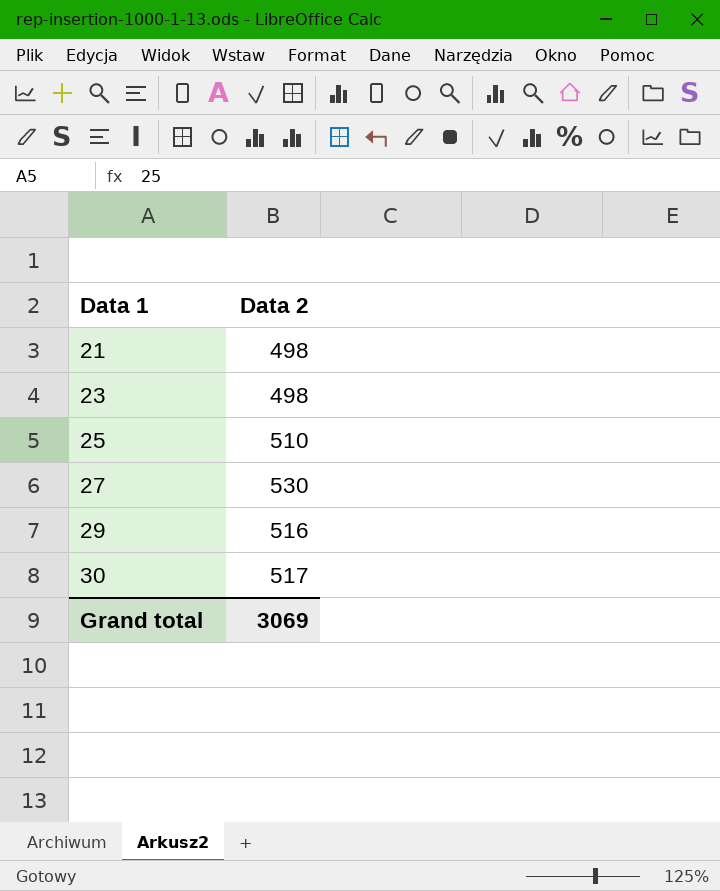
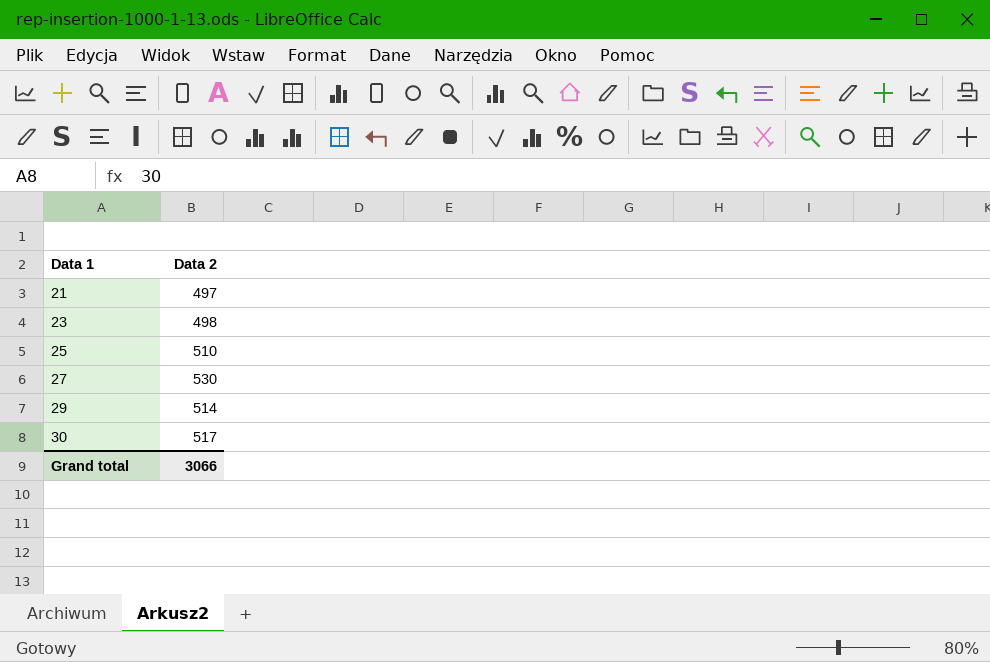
21 | Data 2: 498 -> 497
29 | Data 2: 516 -> 514
Grand total | Data 2: 3069 -> 3066

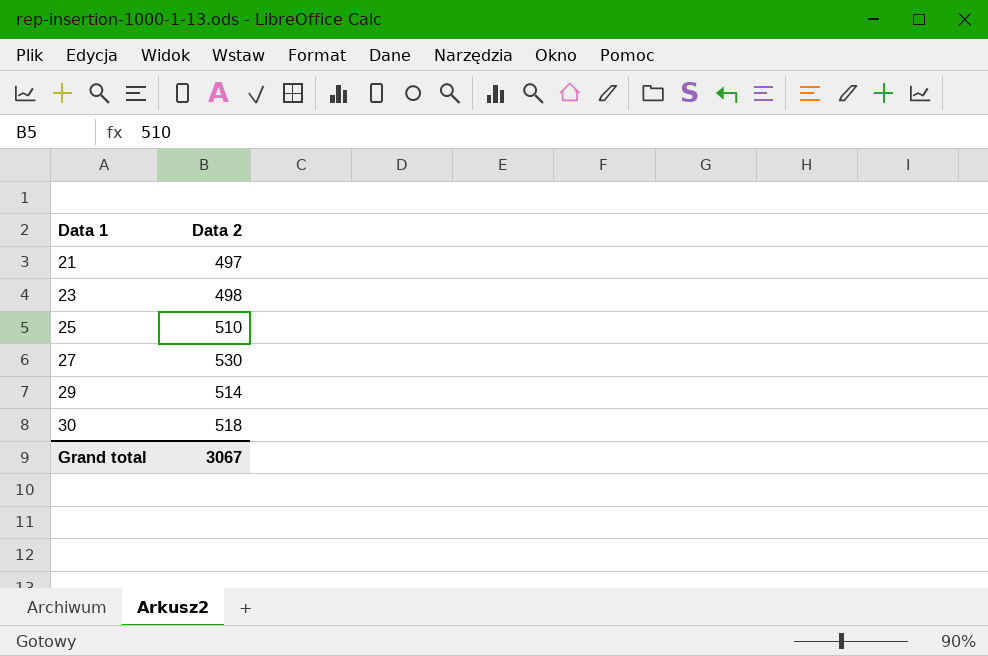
30 | Data 2: 517 -> 518
Grand total | Data 2: 3066 -> 3067

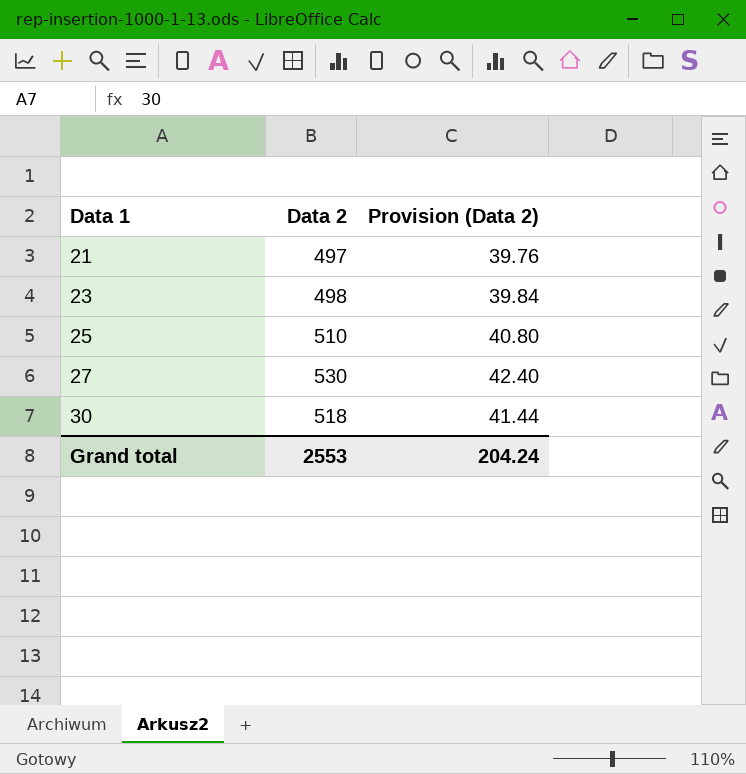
column Provision (Data 2) | formula: none -> [Data 2] * 0.08
row 29: 514 -> none
Grand total | Data 2: 3067 -> 2553

